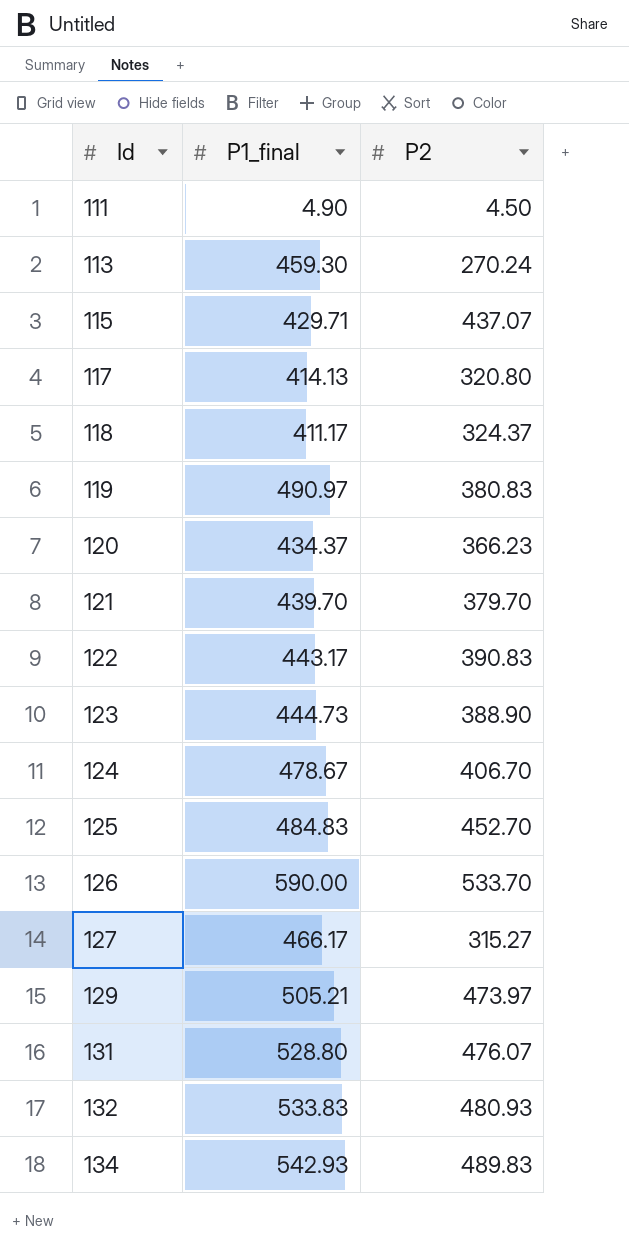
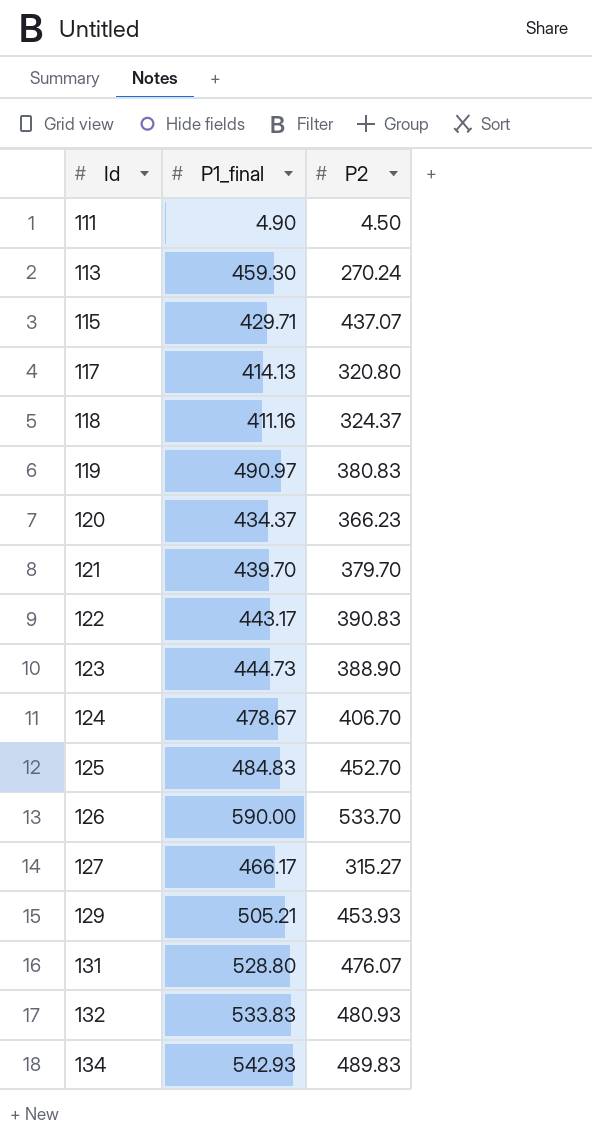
118 | P1_final: 411.17 -> 411.16
129 | P2: 473.97 -> 453.93

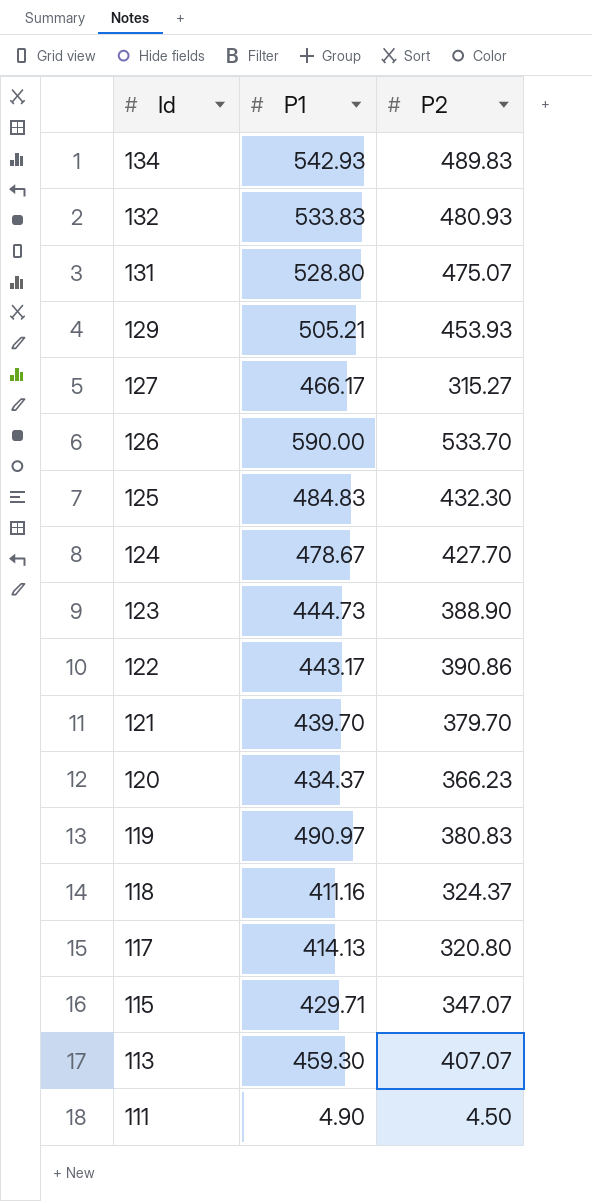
row order: Id ascending -> Id descending
column name: P1_final -> P1
131 | P2: 476.07 -> 475.07
125 | P2: 452.70 -> 432.30
124 | P2: 406.70 -> 427.70
122 | P2: 390.83 -> 390.86
115 | P2: 437.07 -> 347.07
113 | P2: 270.24 -> 407.07

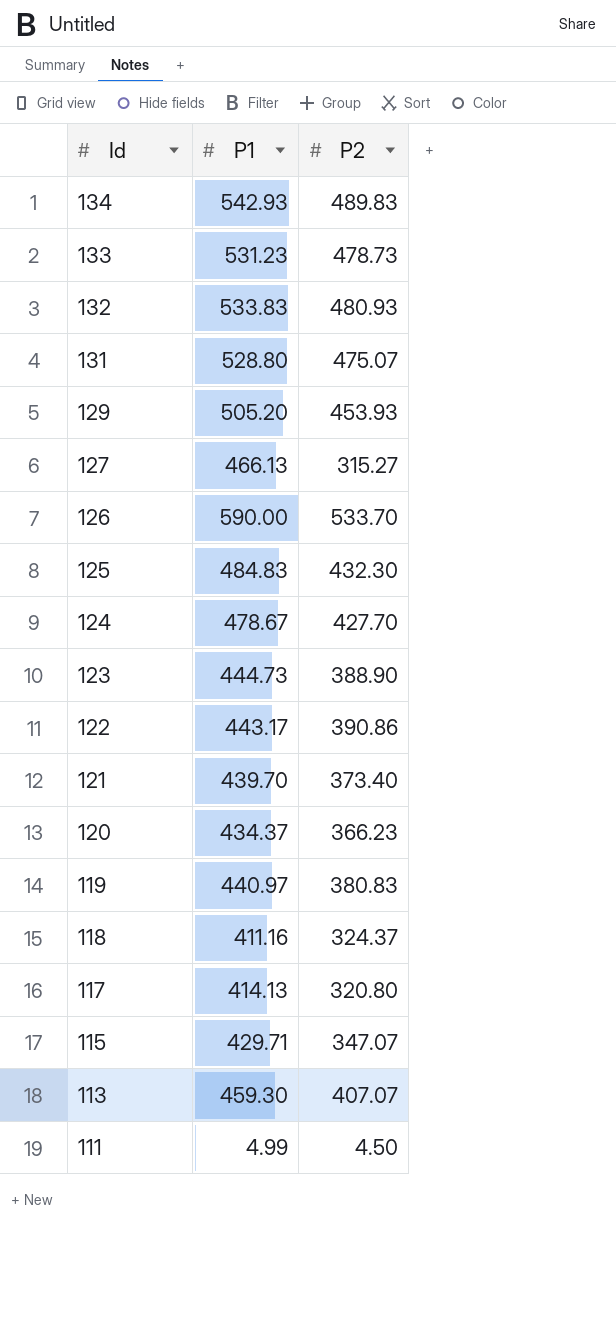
row 133: none -> 531.23 | 478.73
129 | P1: 505.21 -> 505.20
127 | P1: 466.17 -> 466.13
121 | P2: 379.70 -> 373.40
119 | P1: 490.97 -> 440.97
111 | P1: 4.90 -> 4.99

